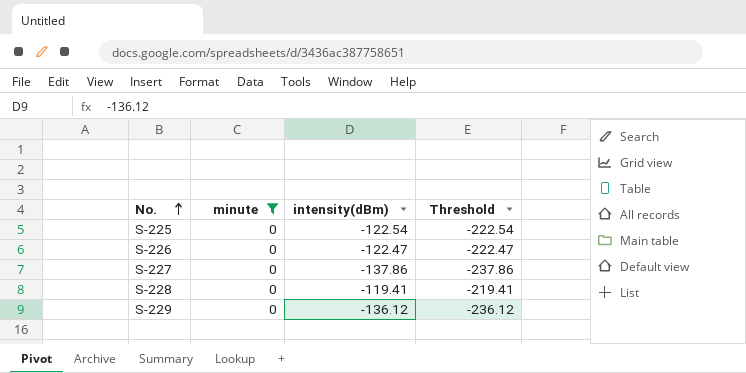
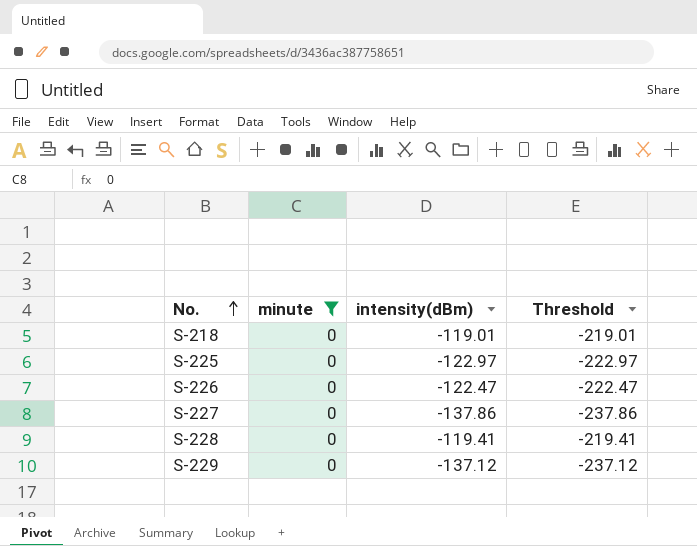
row S-218: none -> 0 | -119.01 | -219.01
S-225 | intensity(dBm): -122.54 -> -122.97
S-225 | Threshold: -222.54 -> -222.97
S-229 | intensity(dBm): -136.12 -> -137.12
S-229 | Threshold: -236.12 -> -237.12

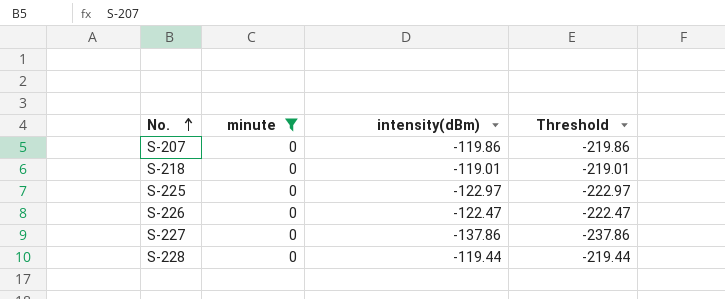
row S-229: 0 | -137.12 | -237.12 -> none
row S-207: none -> 0 | -119.86 | -219.86
S-228 | intensity(dBm): -119.41 -> -119.44
S-228 | Threshold: -219.41 -> -219.44

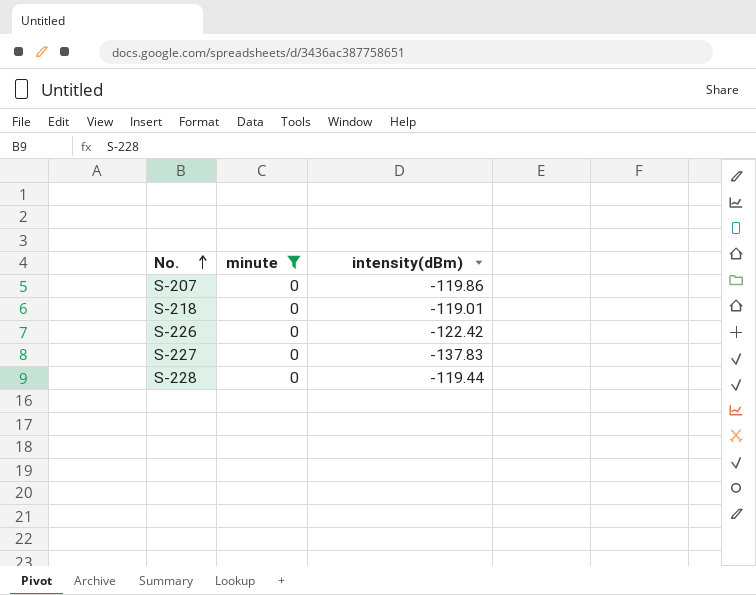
column Threshold | formula: [intensity(dBm)] - 100 -> none
row S-225: 0 | -122.97 | -222.97 -> none
S-226 | intensity(dBm): -122.47 -> -122.42
S-227 | intensity(dBm): -137.86 -> -137.83

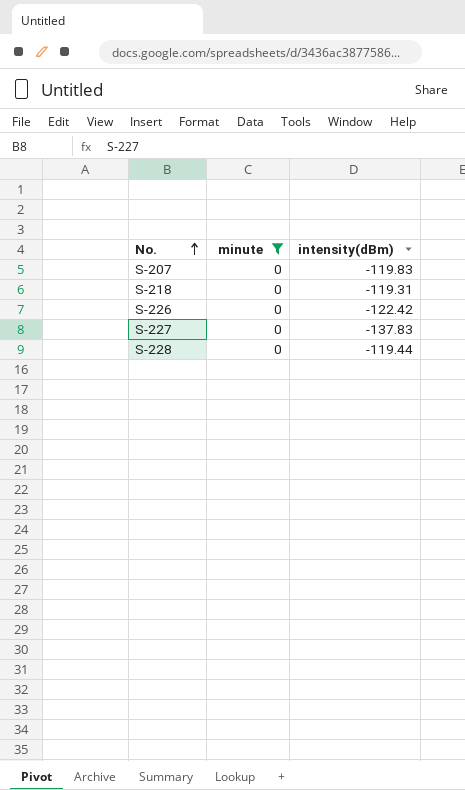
S-207 | intensity(dBm): -119.86 -> -119.83
S-218 | intensity(dBm): -119.01 -> -119.31

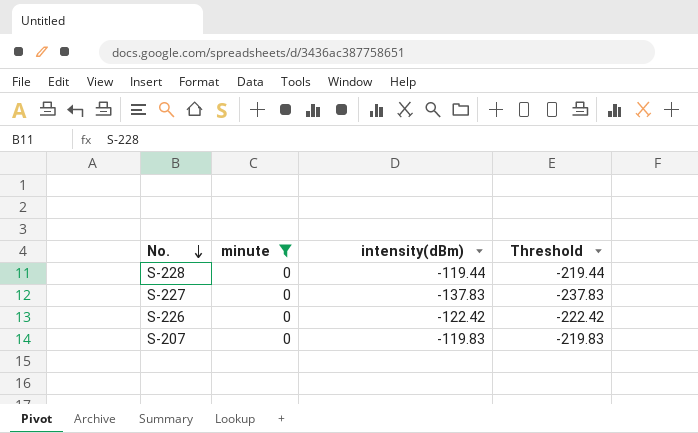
row order: No. ascending -> No. descending
column Threshold | formula: none -> [intensity(dBm)] - 100
row S-218: 0 | -119.31 -> none

